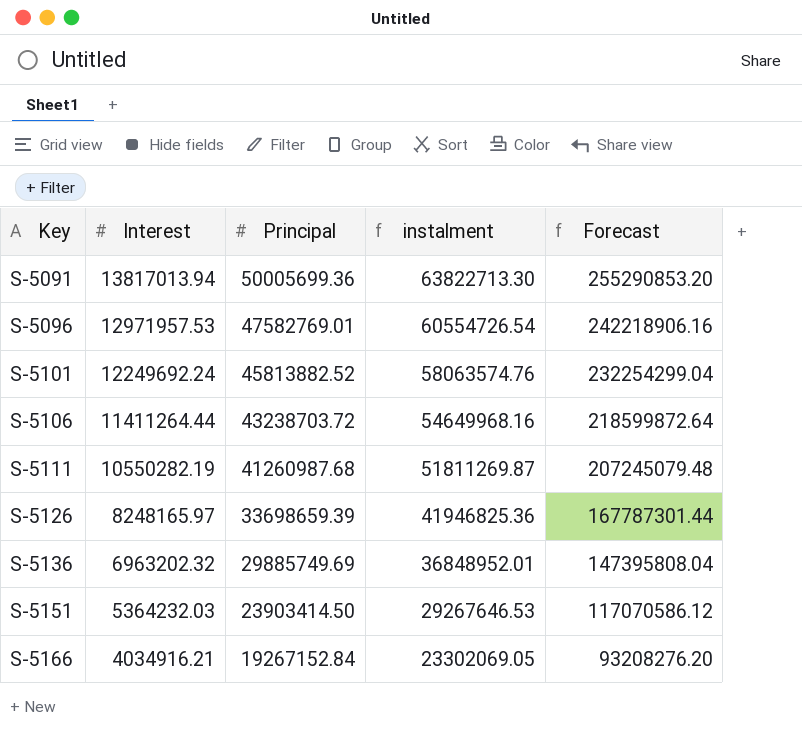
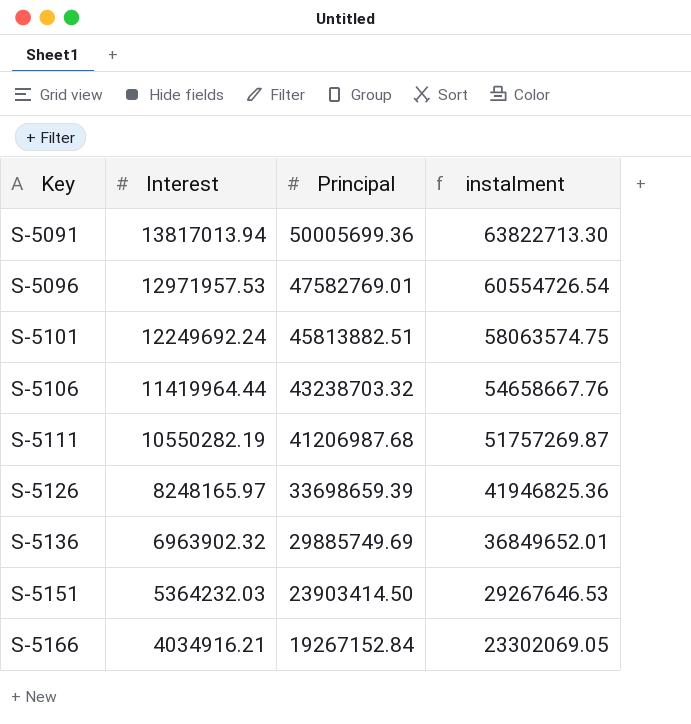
column Forecast | formula: [instalment] * 4 -> none
S-5101 | Principal: 45813882.52 -> 45813882.51
S-5101 | instalment: 58063574.76 -> 58063574.75
S-5106 | Interest: 11411264.44 -> 11419964.44
S-5106 | Principal: 43238703.72 -> 43238703.32
S-5106 | instalment: 54649968.16 -> 54658667.76
S-5111 | Principal: 41260987.68 -> 41206987.68
S-5111 | instalment: 51811269.87 -> 51757269.87
S-5136 | Interest: 6963202.32 -> 6963902.32
S-5136 | instalment: 36848952.01 -> 36849652.01

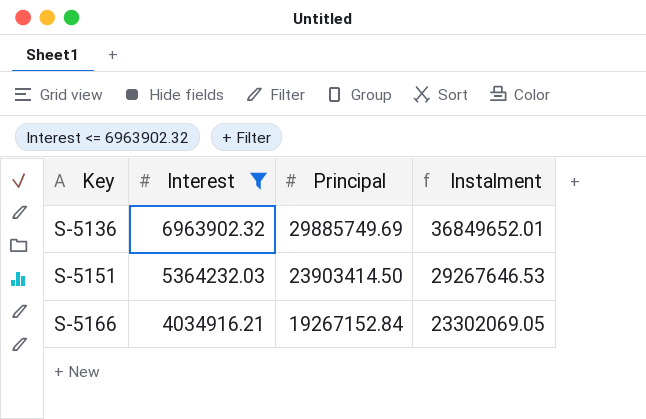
filter: none -> Interest <= 6963902.32
column name: instalment -> Instalment

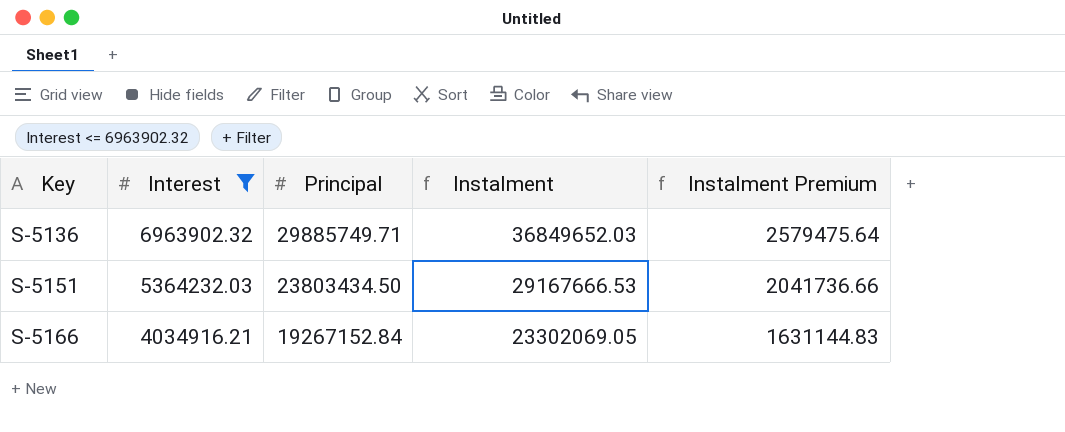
column Instalment Premium | formula: none -> [Instalment] * 0.07
S-5136 | Principal: 29885749.69 -> 29885749.71
S-5136 | Instalment: 36849652.01 -> 36849652.03
S-5151 | Principal: 23903414.50 -> 23803434.50
S-5151 | Instalment: 29267646.53 -> 29167666.53

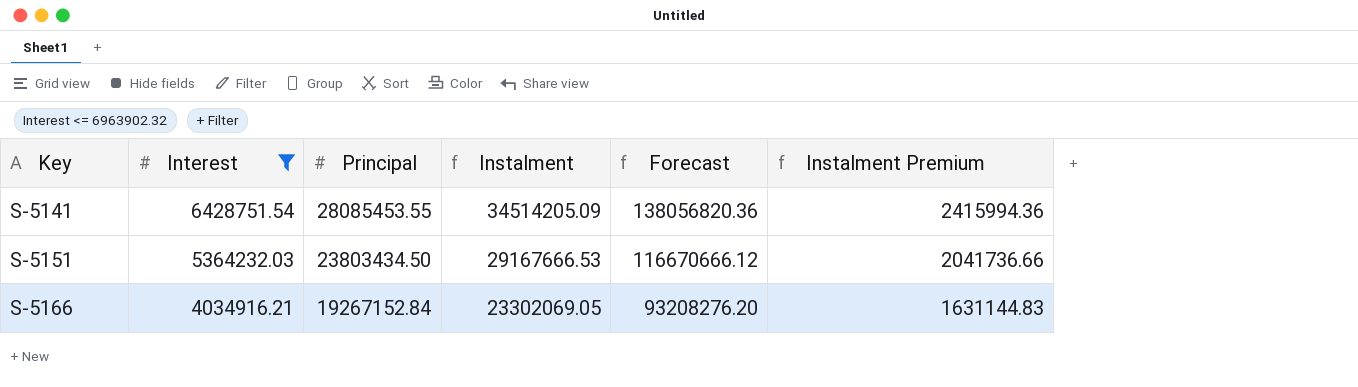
column Forecast | formula: none -> [Instalment] * 4
row S-5136: 6963902.32 | 29885749.71 | 36849652.03 | 2579475.64 -> none
row S-5141: none -> 6428751.54 | 28085453.55 | 34514205.09 | 138056820.36 | 2415994.36

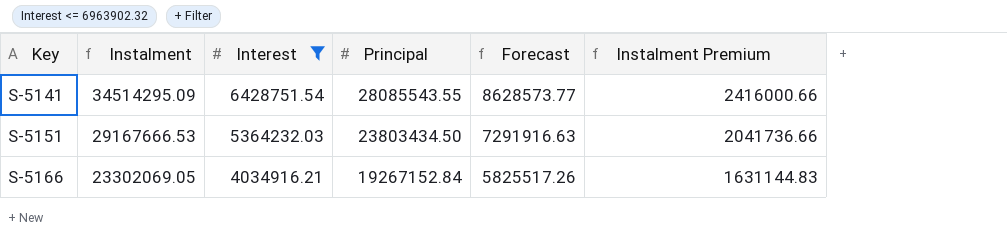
column Instalment | position: 4 -> 2
column Forecast | formula: [Instalment] * 4 -> [Instalment] * 0.25
S-5141 | Instalment: 34514205.09 -> 34514295.09
S-5141 | Principal: 28085453.55 -> 28085543.55
S-5141 | Instalment Premium: 2415994.36 -> 2416000.66

